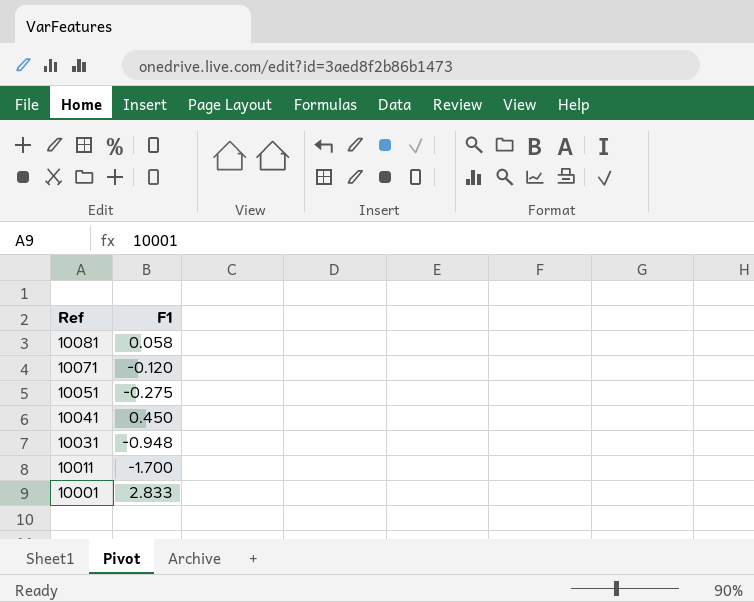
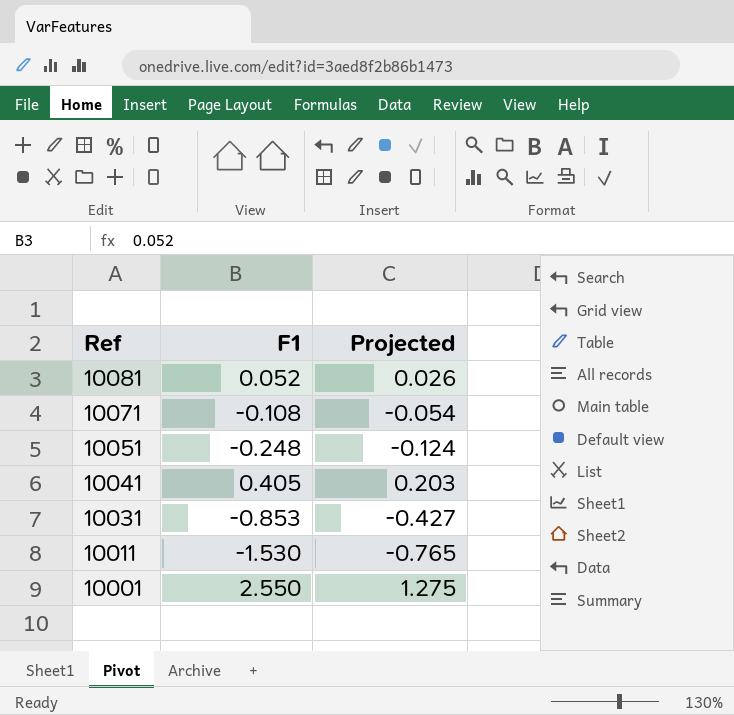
column Projected | formula: none -> [F1] * 0.5
10081 | F1: 0.058 -> 0.052
10071 | F1: -0.120 -> -0.108
10051 | F1: -0.275 -> -0.248
10041 | F1: 0.450 -> 0.405
10031 | F1: -0.948 -> -0.853
10011 | F1: -1.700 -> -1.530
10001 | F1: 2.833 -> 2.550

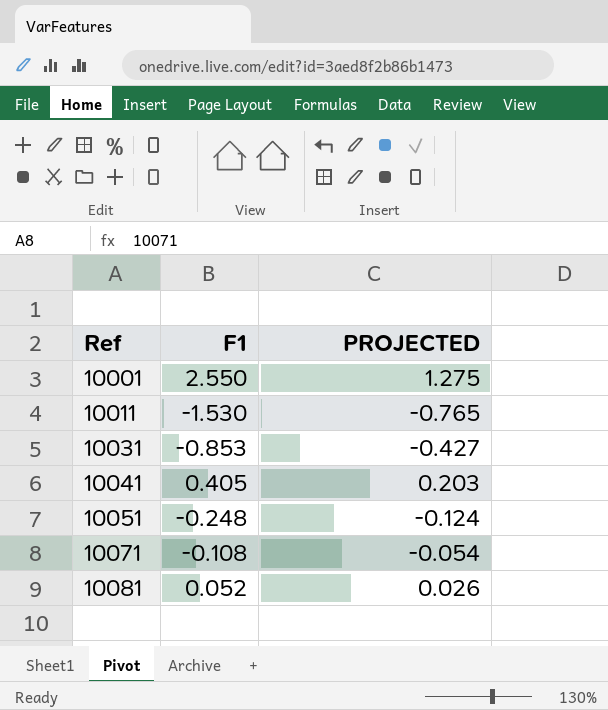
row order: Ref descending -> Ref ascending
column name: Projected -> PROJECTED

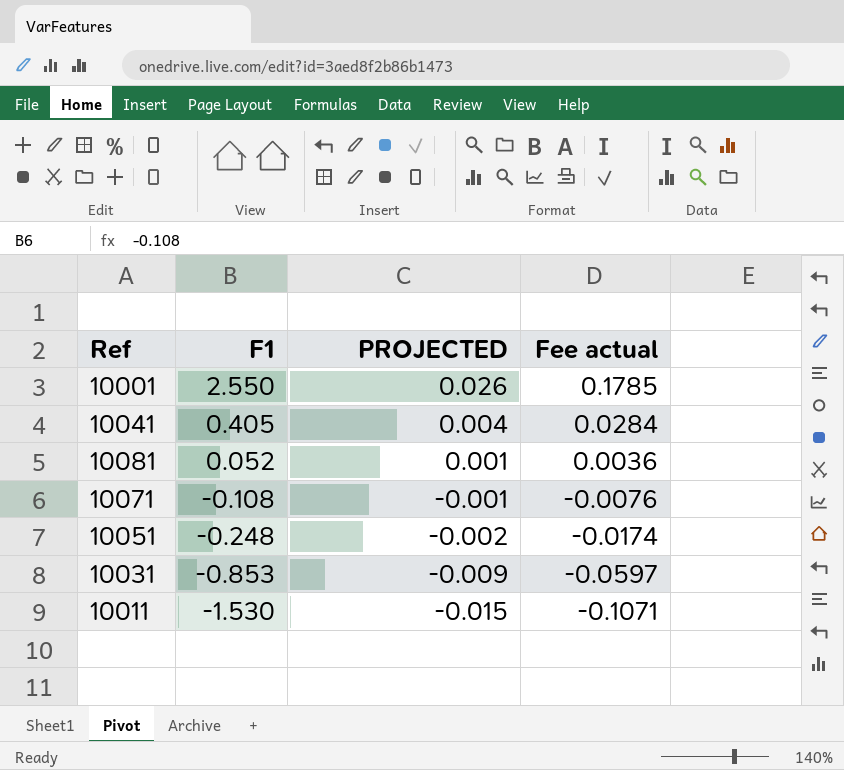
row order: Ref ascending -> F1 descending
column PROJECTED | formula: [F1] * 0.5 -> [F1] * 0.01
column Fee actual | formula: none -> [F1] * 0.07

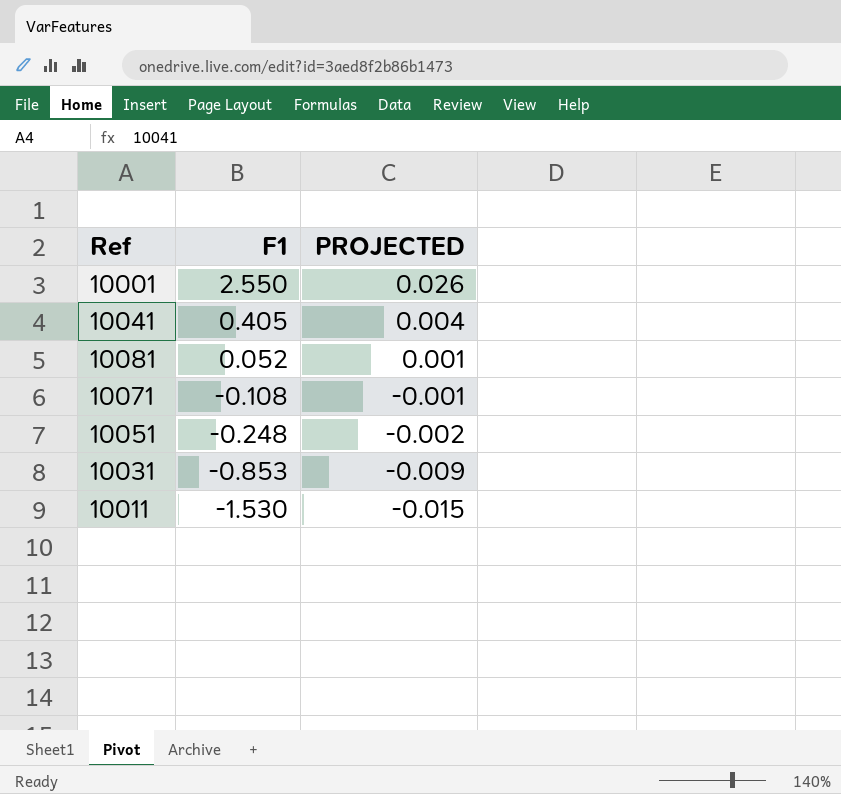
column Fee actual | formula: [F1] * 0.07 -> none

